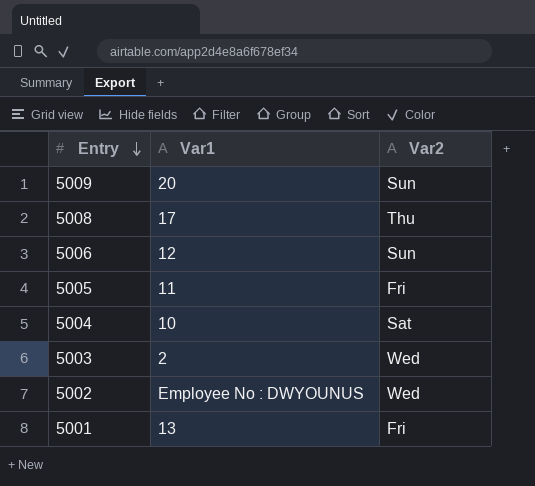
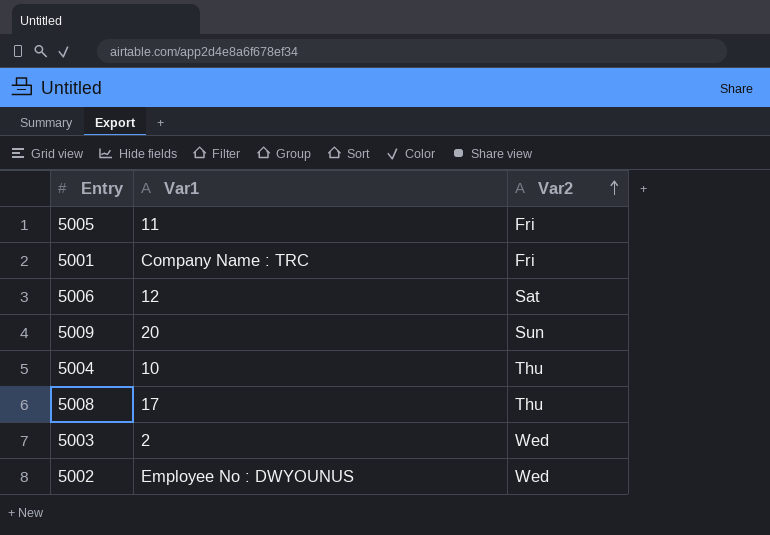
row order: Entry descending -> Var2 ascending
5001 | Var1: 13 -> Company Name : TRC
5006 | Var2: Sun -> Sat
5004 | Var2: Sat -> Thu

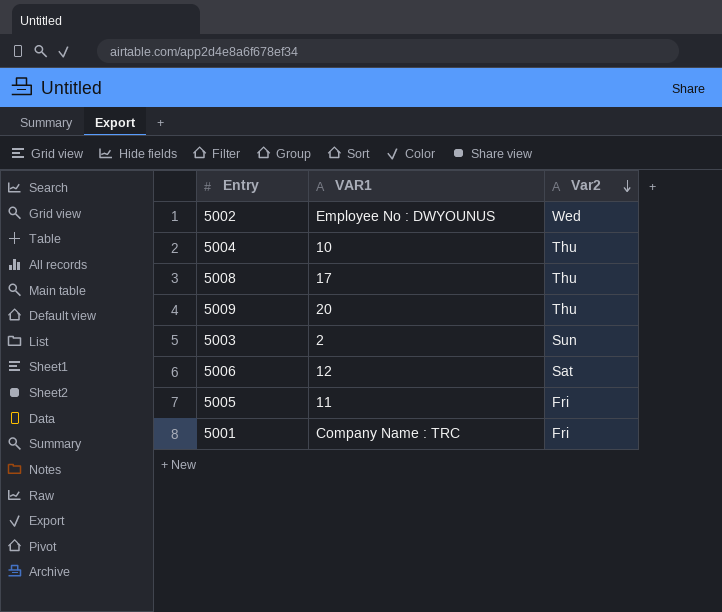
row order: Var2 ascending -> Var2 descending
column name: Var1 -> VAR1
5009 | Var2: Sun -> Thu
5003 | Var2: Wed -> Sun

